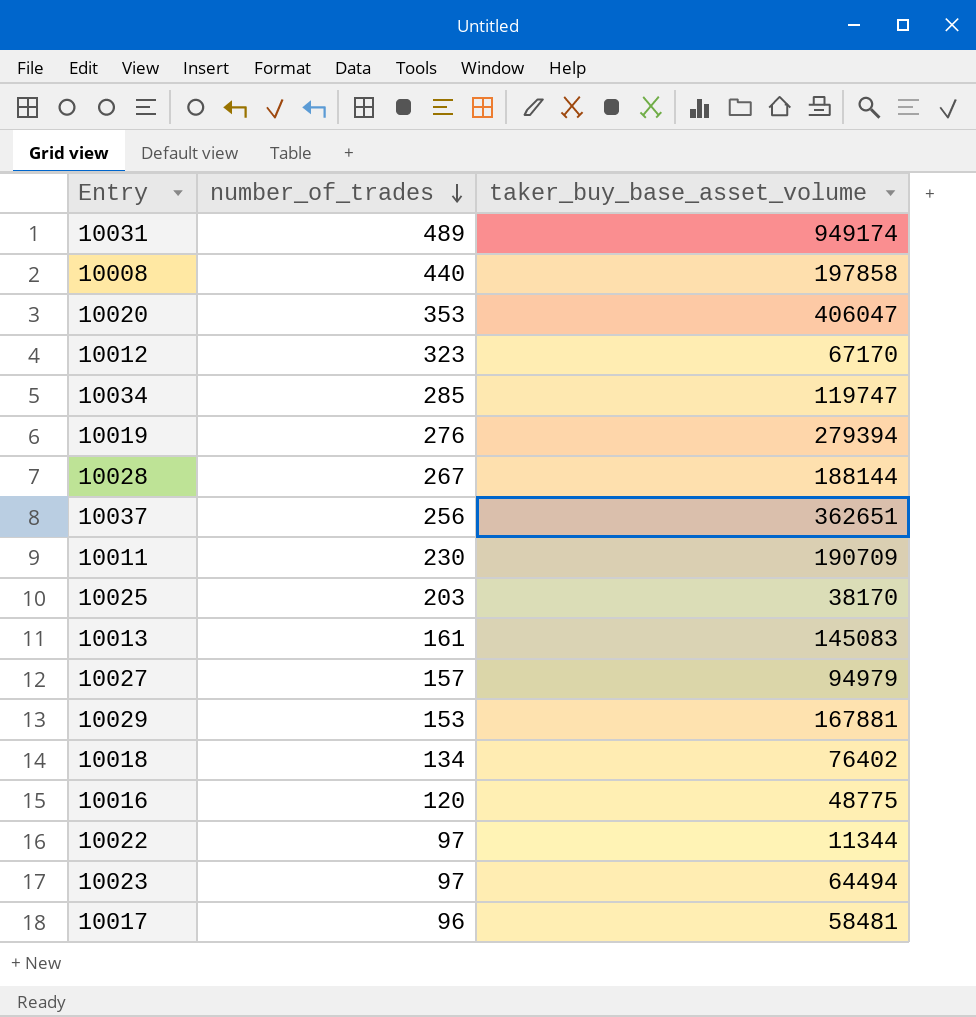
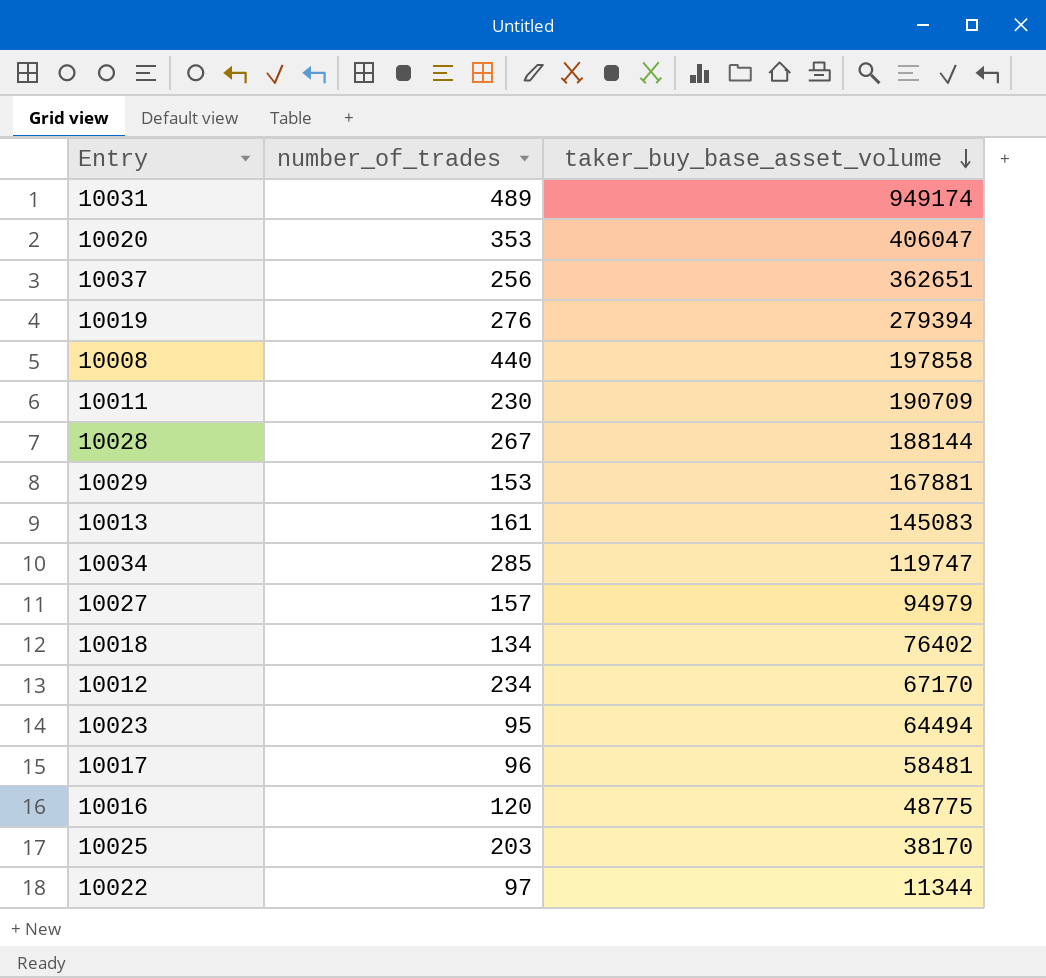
row order: number_of_trades descending -> taker_buy_base_asset_volume descending
10012 | number_of_trades: 323 -> 234
10023 | number_of_trades: 97 -> 95

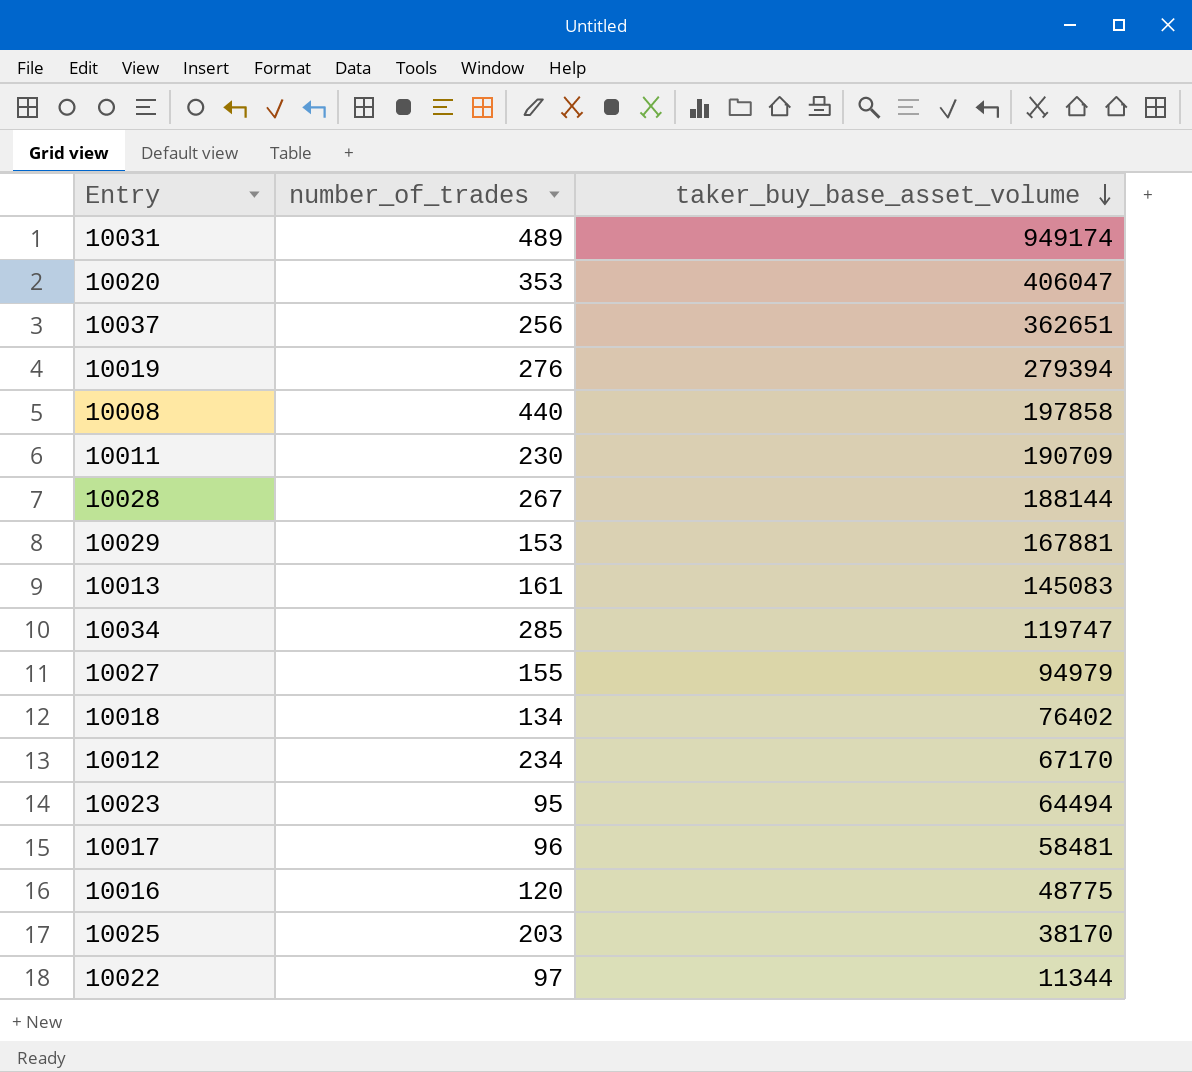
10027 | number_of_trades: 157 -> 155

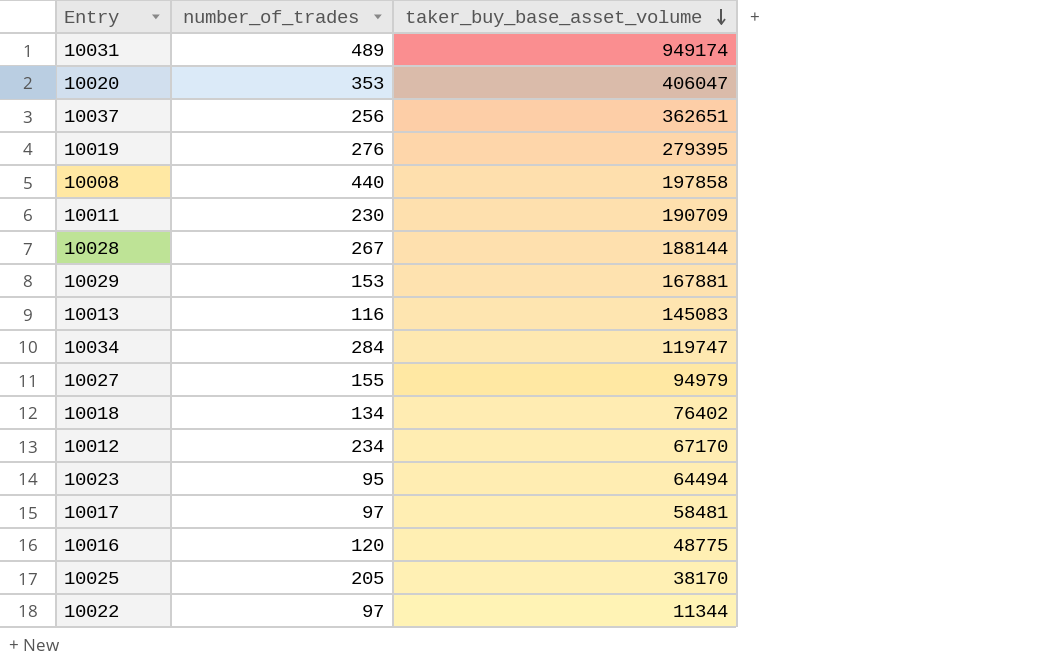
10019 | taker_buy_base_asset_volume: 279394 -> 279395
10013 | number_of_trades: 161 -> 116
10034 | number_of_trades: 285 -> 284
10017 | number_of_trades: 96 -> 97
10025 | number_of_trades: 203 -> 205

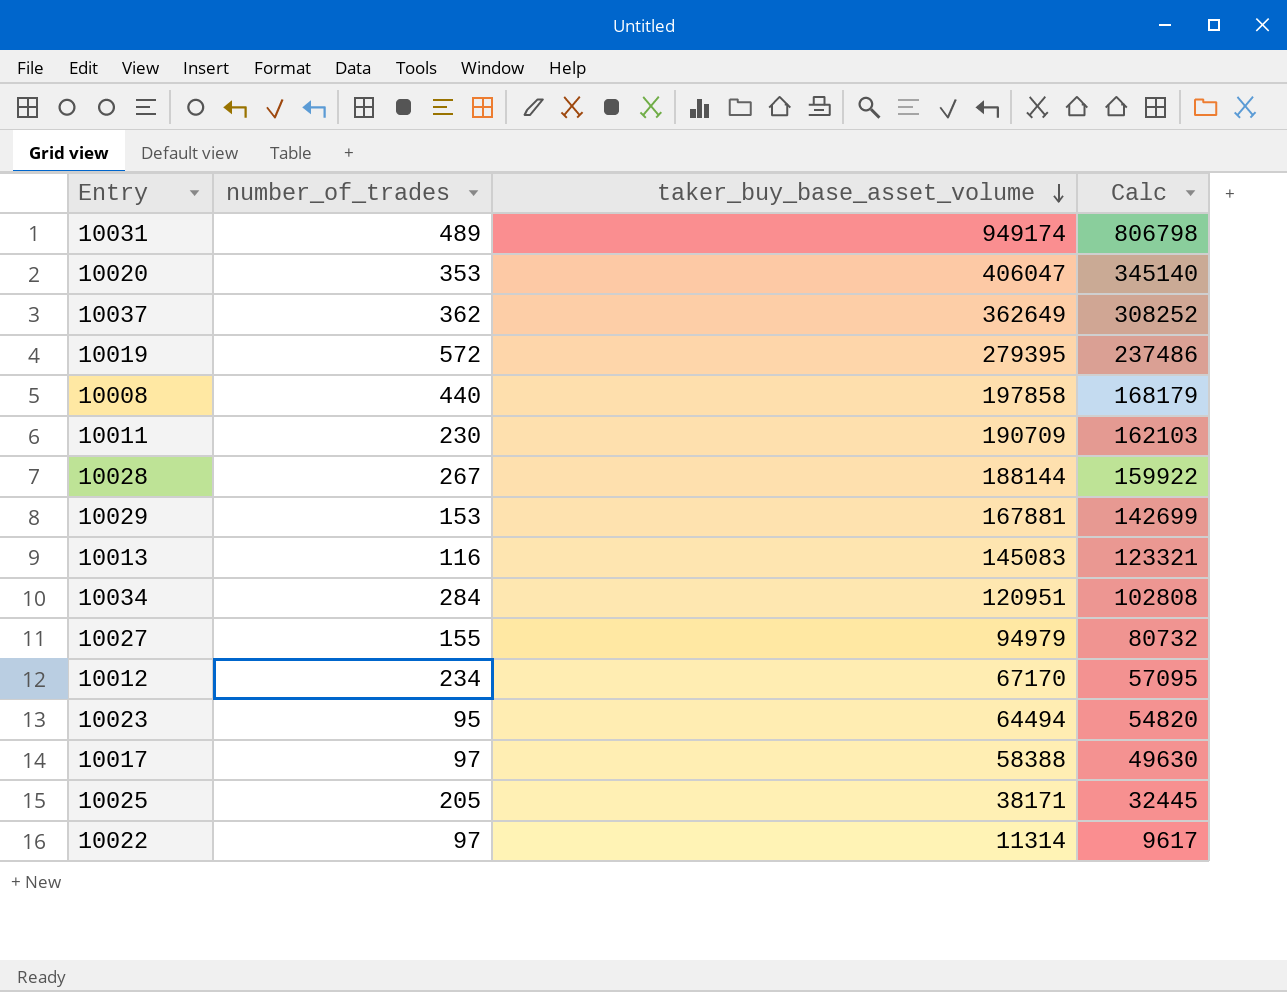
column Calc | formula: none -> [taker_buy_base_asset_volume] * 0.85
row 10018: 134 | 76402 -> none
row 10016: 120 | 48775 -> none
10037 | number_of_trades: 256 -> 362
10037 | taker_buy_base_asset_volume: 362651 -> 362649
10019 | number_of_trades: 276 -> 572
10034 | taker_buy_base_asset_volume: 119747 -> 120951
10017 | taker_buy_base_asset_volume: 58481 -> 58388
10025 | taker_buy_base_asset_volume: 38170 -> 38171
10022 | taker_buy_base_asset_volume: 11344 -> 11314

